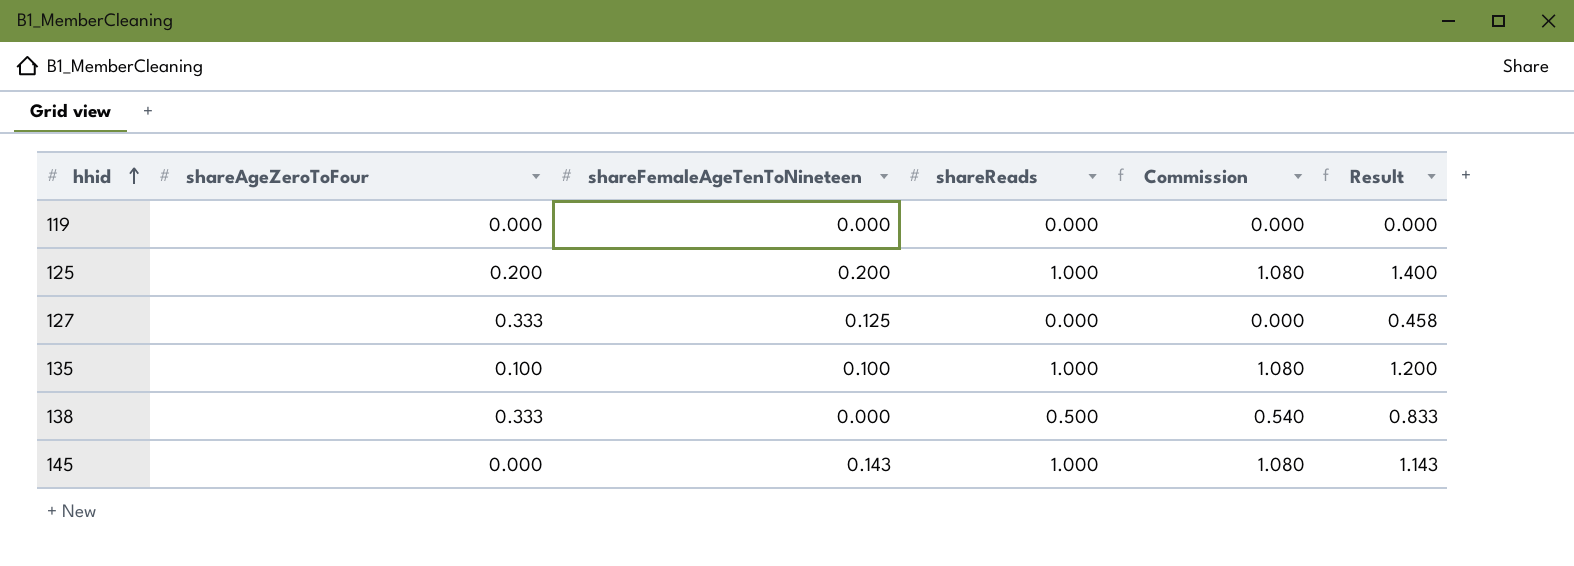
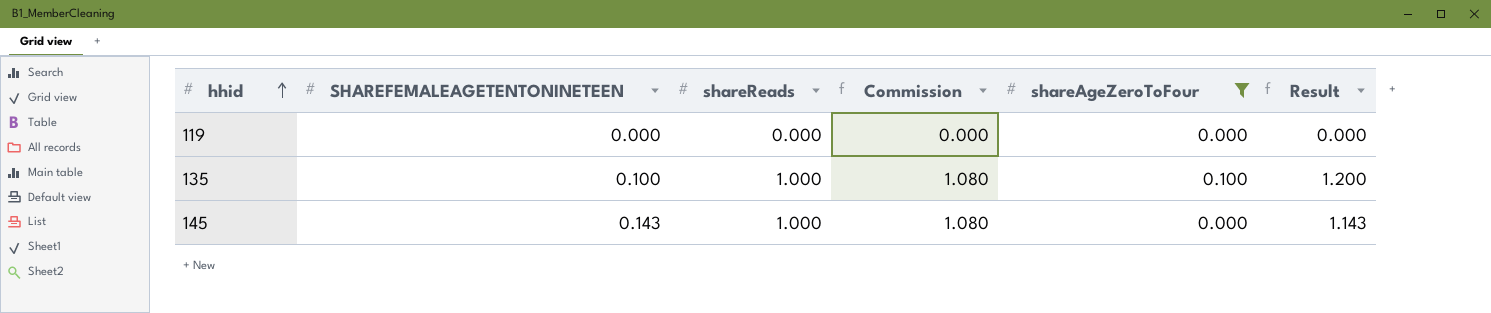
filter: none -> shareAgeZeroToFour <= 0.100
column name: shareFemaleAgeTenToNineteen -> SHAREFEMALEAGETENTONINETEEN
column shareAgeZeroToFour | position: 2 -> 5

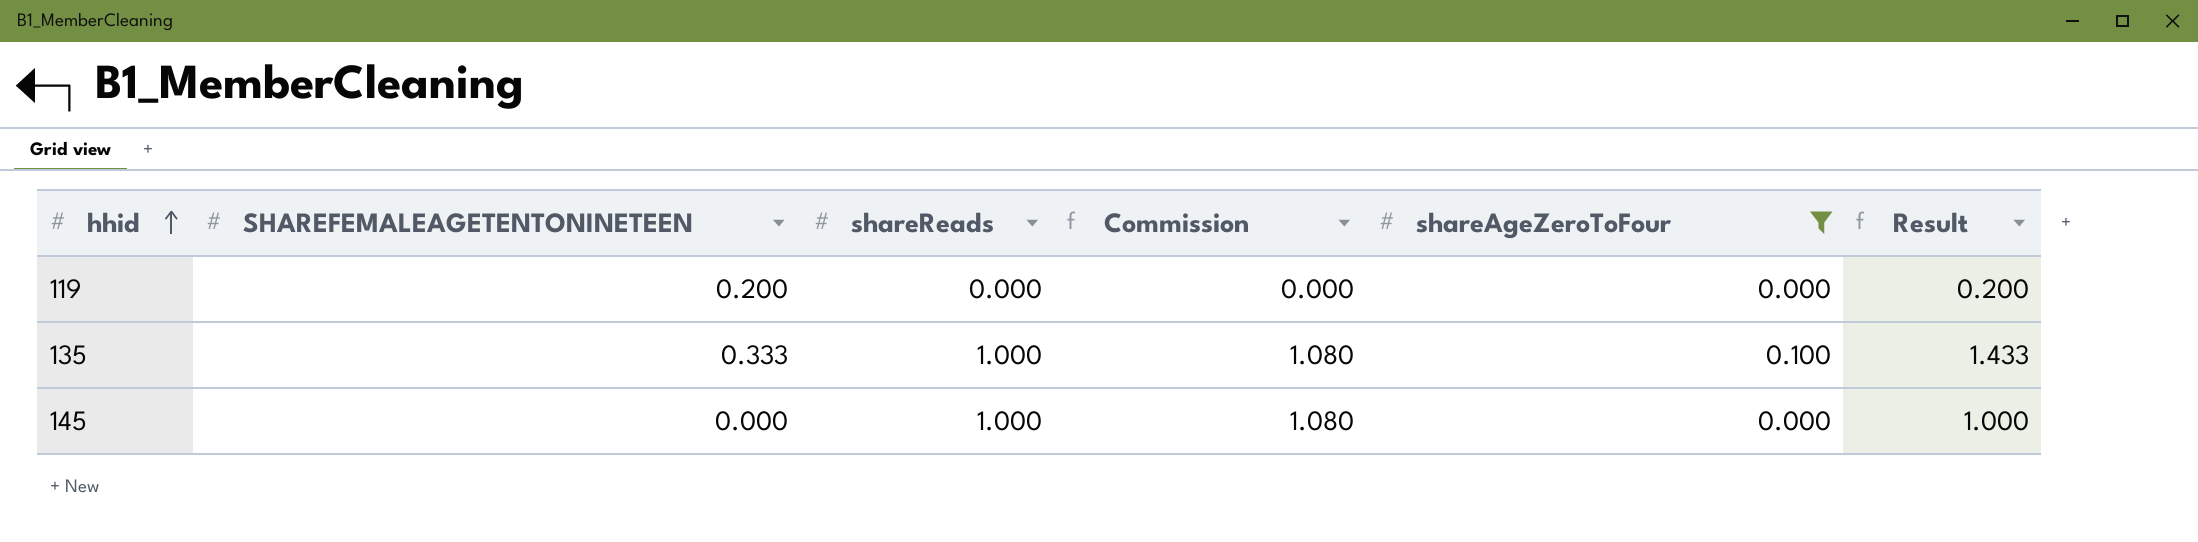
119 | SHAREFEMALEAGETENTONINETEEN: 0.000 -> 0.200
119 | Result: 0.000 -> 0.200
135 | SHAREFEMALEAGETENTONINETEEN: 0.100 -> 0.333
135 | Result: 1.200 -> 1.433
145 | SHAREFEMALEAGETENTONINETEEN: 0.143 -> 0.000
145 | Result: 1.143 -> 1.000

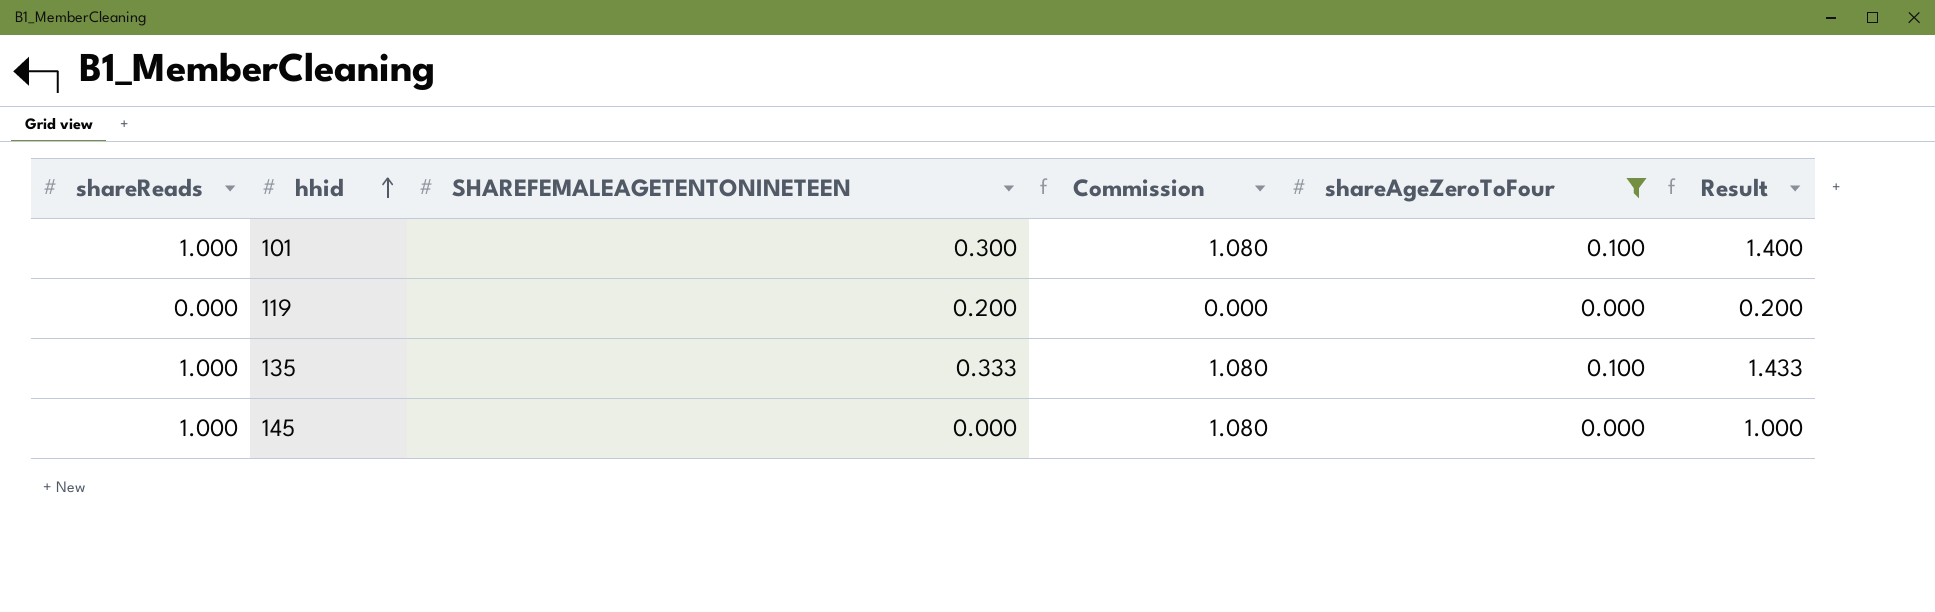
column shareReads | position: 3 -> 1
row 101: none -> 1.000 | 0.300 | 1.080 | 0.100 | 1.400

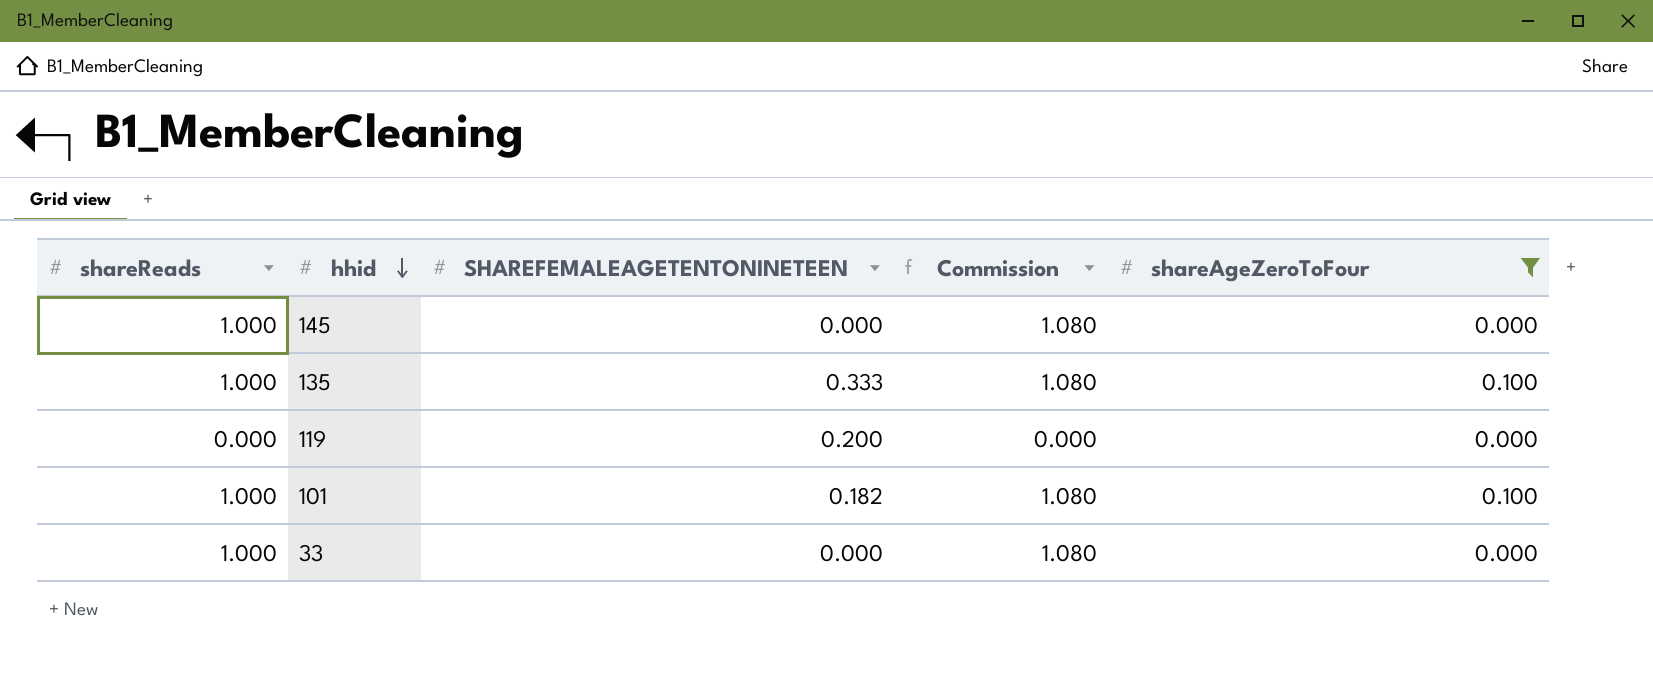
row order: hhid ascending -> hhid descending
column Result | formula: [shareReads] + [SHAREFEMALEAGETENTONINETEEN] + [shareAgeZeroToFour] -> none
101 | SHAREFEMALEAGETENTONINETEEN: 0.300 -> 0.182
row 33: none -> 1.000 | 0.000 | 1.080 | 0.000

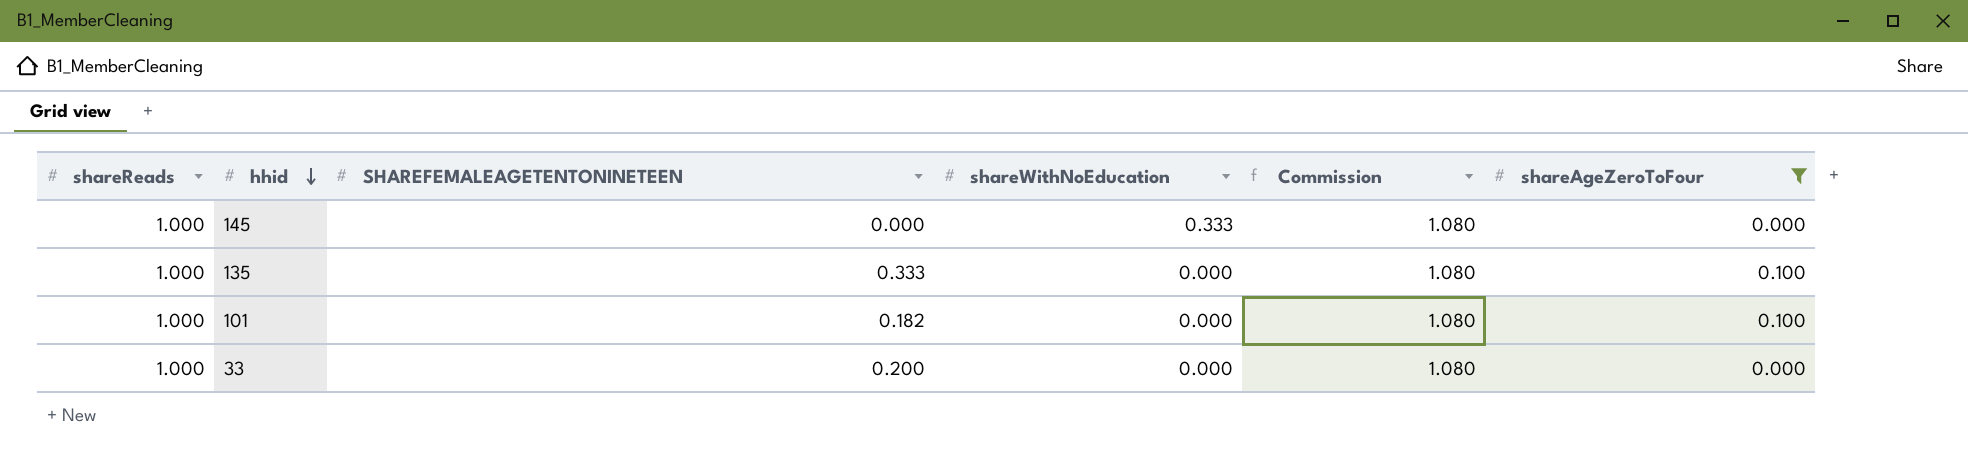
column shareWithNoEducation | position: none -> 4
row 119: 0.000 | 0.200 | 0.000 | 0.000 -> none
33 | SHAREFEMALEAGETENTONINETEEN: 0.000 -> 0.200

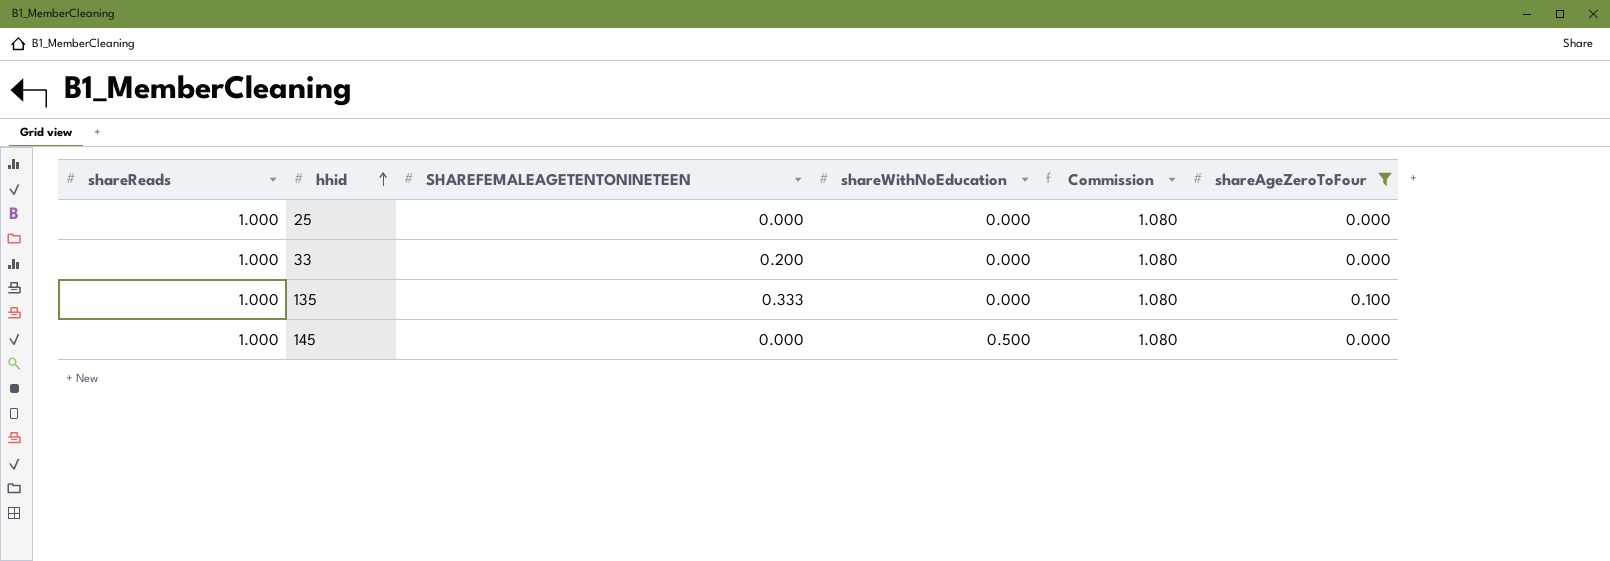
row order: hhid descending -> hhid ascending
row 101: 1.000 | 0.182 | 0.000 | 1.080 | 0.100 -> none
row 25: none -> 1.000 | 0.000 | 0.000 | 1.080 | 0.000
145 | shareWithNoEducation: 0.333 -> 0.500

